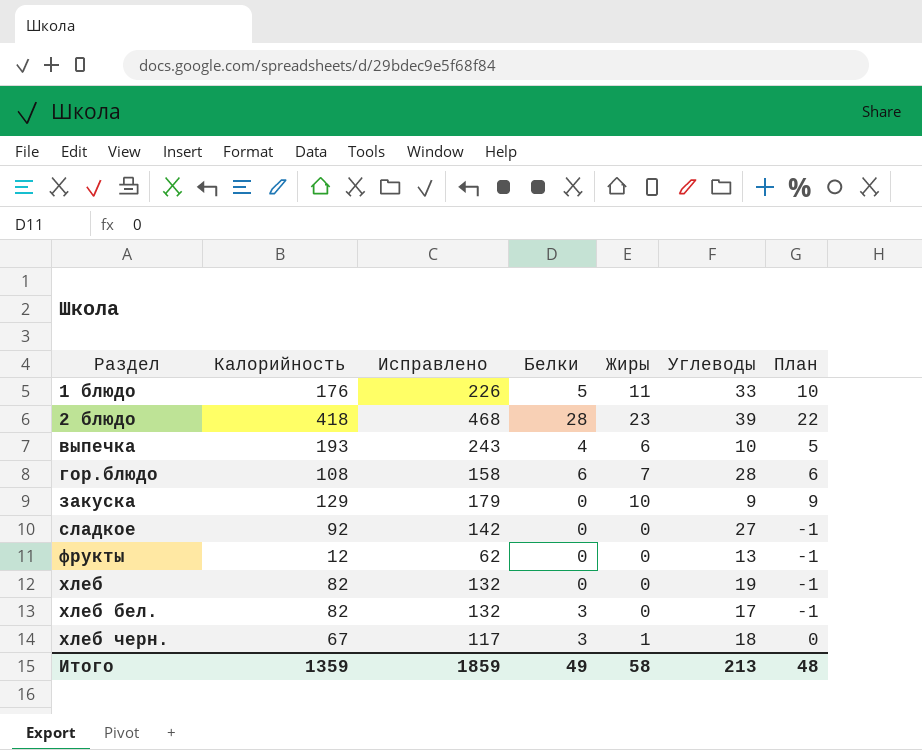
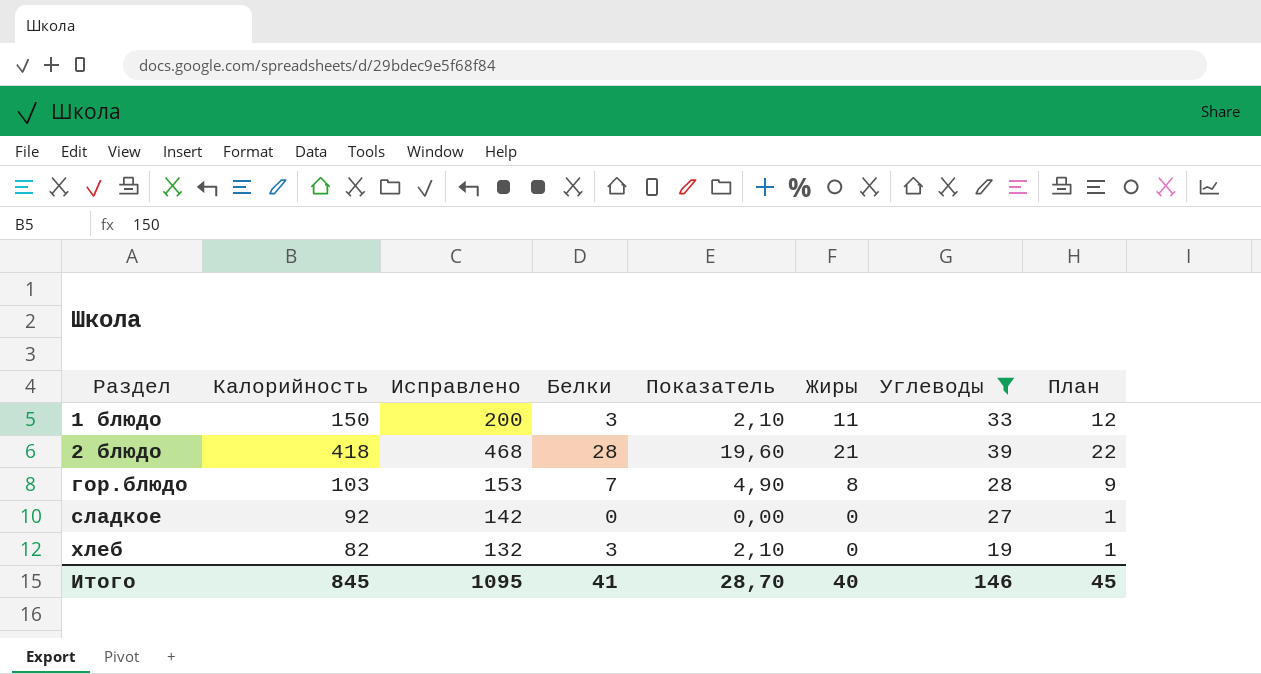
filter: none -> Углеводы >= 19
column Показатель | formula: none -> [Белки] * 0,7
column План | formula: [Жиры] - 1 -> [Жиры] + 1
1 блюдо | Калорийность: 176 -> 150
1 блюдо | Исправлено: 226 -> 200
1 блюдо | Белки: 5 -> 3
2 блюдо | Жиры: 23 -> 21
гор.блюдо | Калорийность: 108 -> 103
гор.блюдо | Исправлено: 158 -> 153
гор.блюдо | Белки: 6 -> 7
гор.блюдо | Жиры: 7 -> 8
хлеб | Белки: 0 -> 3
Итого | Калорийность: 1359 -> 845
Итого | Исправлено: 1859 -> 1095
Итого | Белки: 49 -> 41
Итого | Жиры: 58 -> 40
Итого | Углеводы: 213 -> 146
Итого | План: 48 -> 45

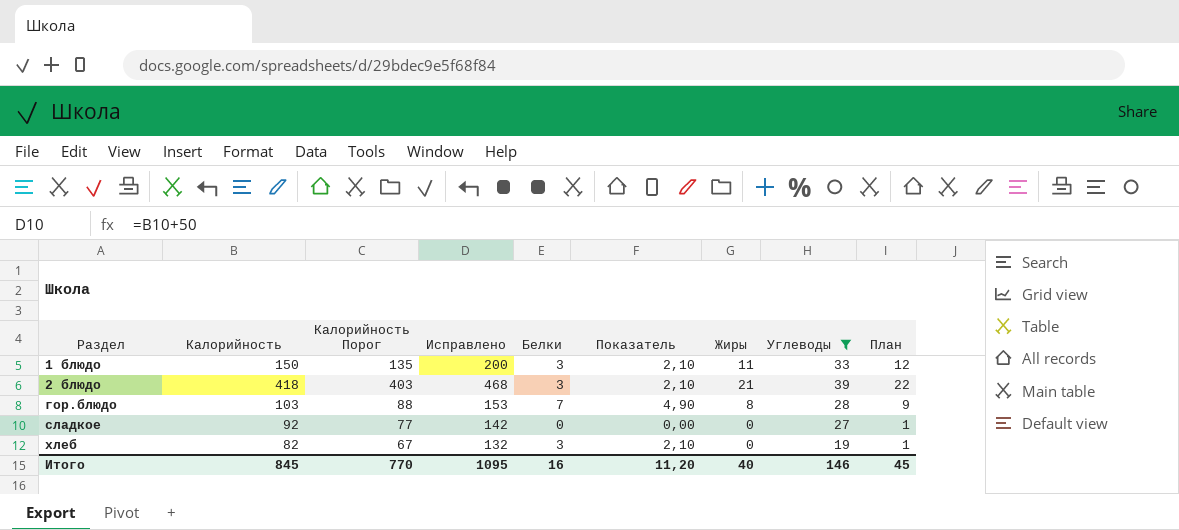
column Калорийность Порог | formula: none -> [Калорийность] - 15
2 блюдо | Белки: 28 -> 3
2 блюдо | Показатель: 19,60 -> 2,10
Итого | Белки: 41 -> 16
Итого | Показатель: 28,70 -> 11,20

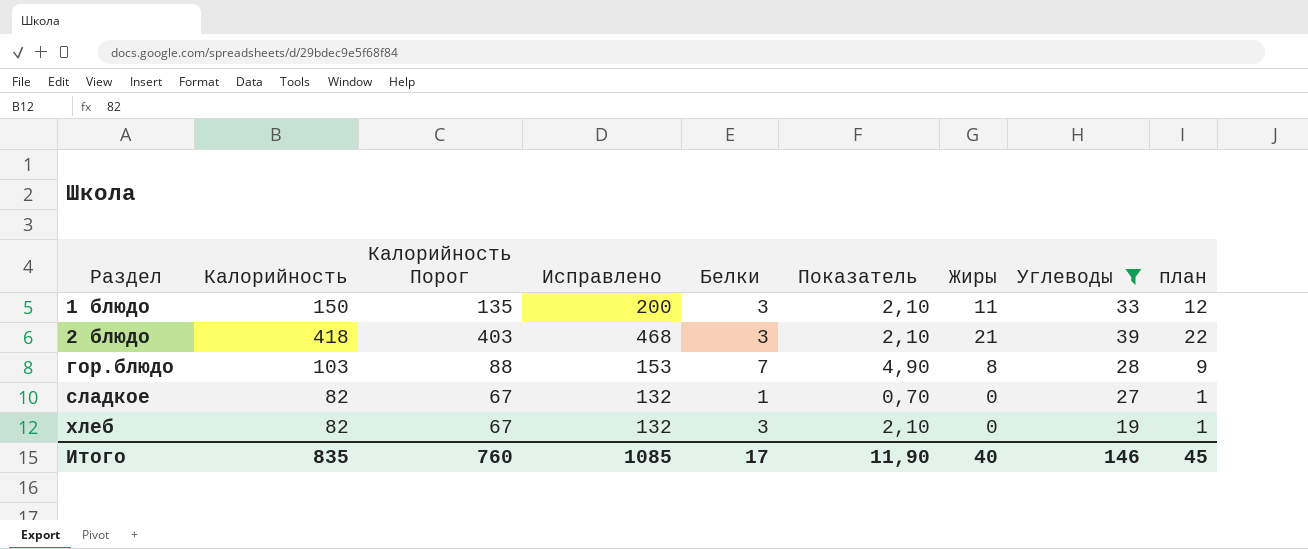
column name: План -> план
сладкое | Калорийность: 92 -> 82
сладкое | Калорийность Порог: 77 -> 67
сладкое | Исправлено: 142 -> 132
сладкое | Белки: 0 -> 1
сладкое | Показатель: 0,00 -> 0,70
Итого | Калорийность: 845 -> 835
Итого | Калорийность Порог: 770 -> 760
Итого | Исправлено: 1095 -> 1085
Итого | Белки: 16 -> 17
Итого | Показатель: 11,20 -> 11,90

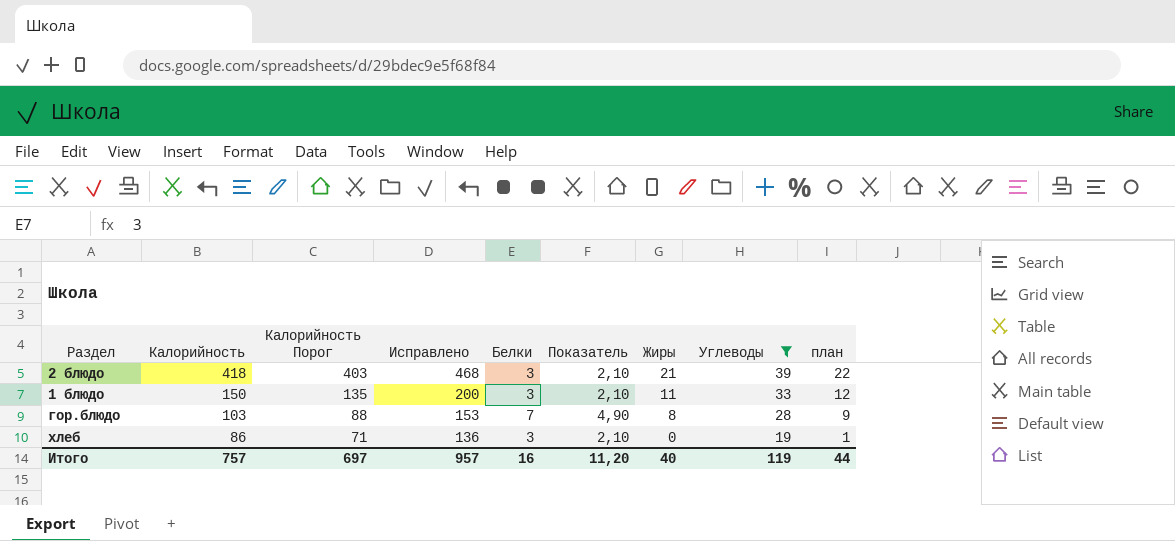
row order: Раздел ascending -> Калорийность descending
row сладкое: 82 | 67 | 132 | 1 | 0,70 | 0 | 27 | 1 -> none
хлеб | Калорийность: 82 -> 86
хлеб | Калорийность Порог: 67 -> 71
хлеб | Исправлено: 132 -> 136
Итого | Калорийность: 835 -> 757
Итого | Калорийность Порог: 760 -> 697
Итого | Исправлено: 1085 -> 957
Итого | Белки: 17 -> 16
Итого | Показатель: 11,90 -> 11,20
Итого | Углеводы: 146 -> 119
Итого | план: 45 -> 44

